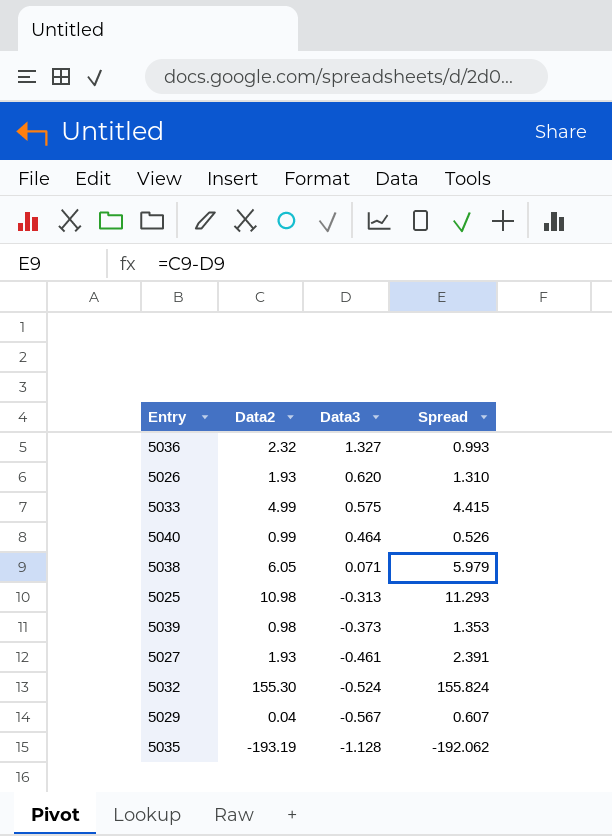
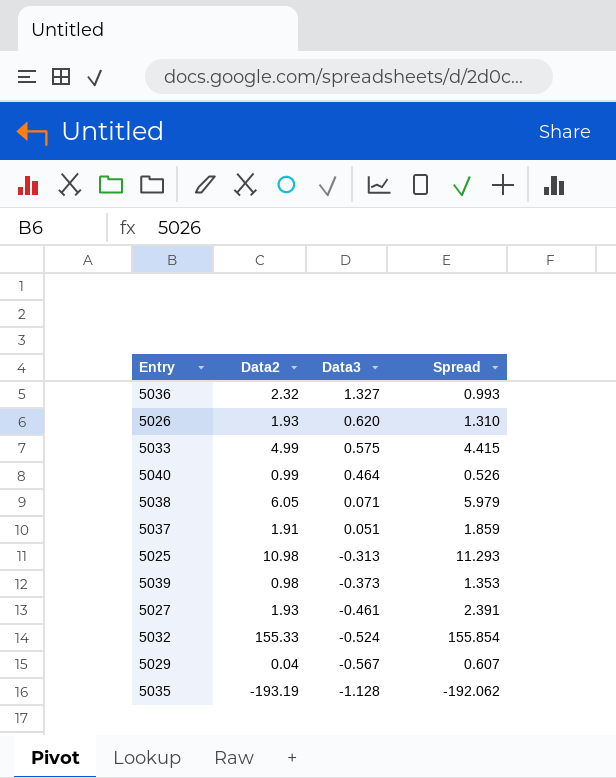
row 5037: none -> 1.91 | 0.051 | 1.859
5032 | Data2: 155.30 -> 155.33
5032 | Spread: 155.824 -> 155.854

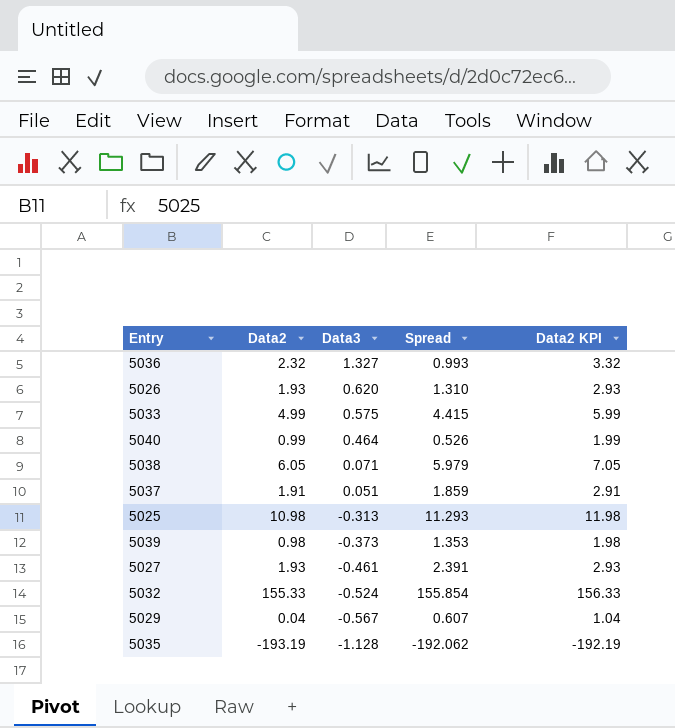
column Data2 KPI | formula: none -> [Data2] + 1

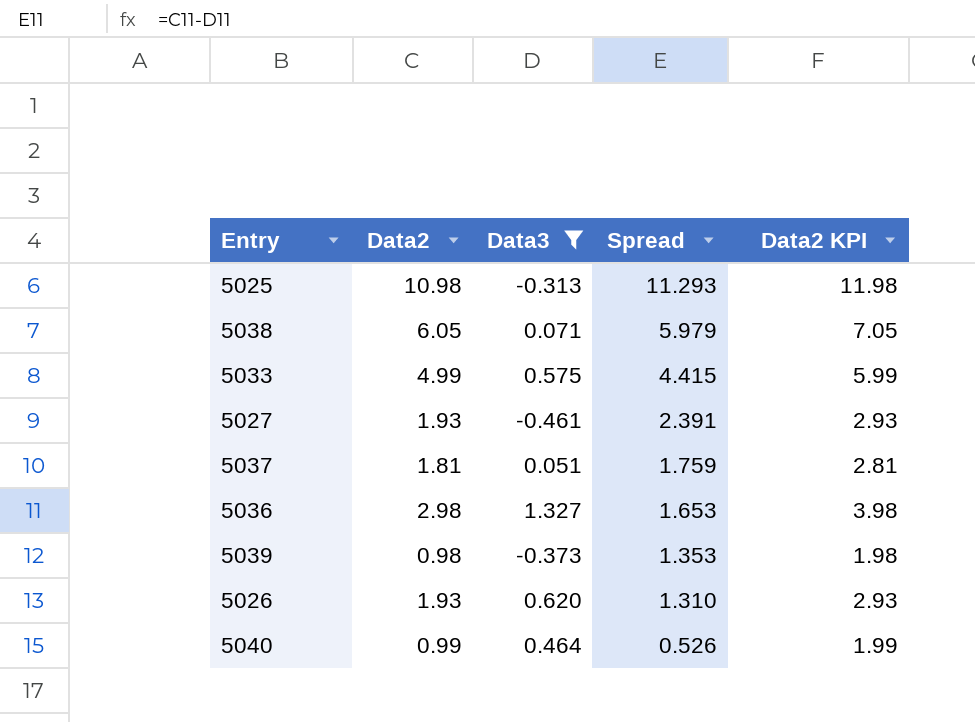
filter: none -> Data3 >= -0.461
row order: Data3 descending -> Spread descending
5037 | Data2: 1.91 -> 1.81
5037 | Spread: 1.859 -> 1.759
5037 | Data2 KPI: 2.91 -> 2.81
5036 | Data2: 2.32 -> 2.98
5036 | Spread: 0.993 -> 1.653
5036 | Data2 KPI: 3.32 -> 3.98

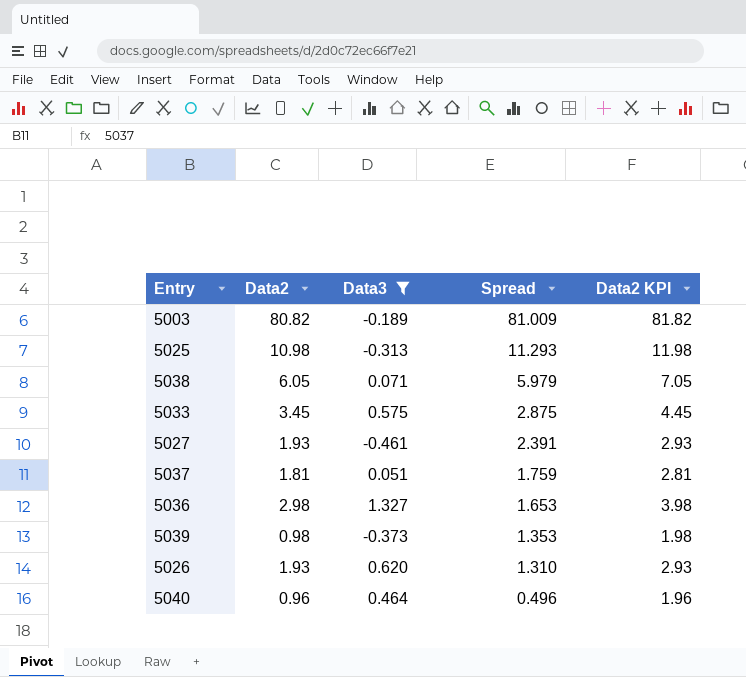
row 5003: none -> 80.82 | -0.189 | 81.009 | 81.82
5033 | Data2: 4.99 -> 3.45
5033 | Spread: 4.415 -> 2.875
5033 | Data2 KPI: 5.99 -> 4.45
5040 | Data2: 0.99 -> 0.96
5040 | Spread: 0.526 -> 0.496
5040 | Data2 KPI: 1.99 -> 1.96

